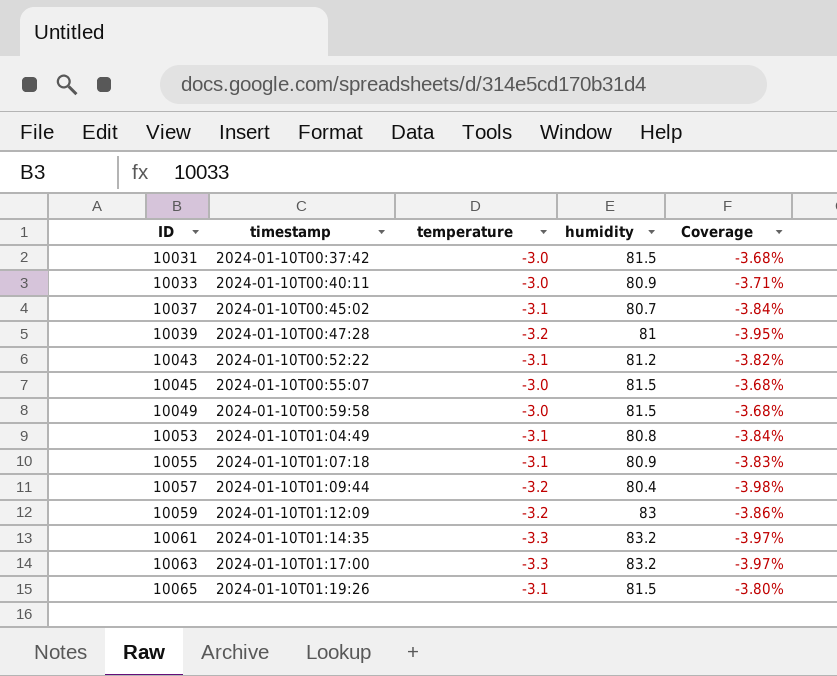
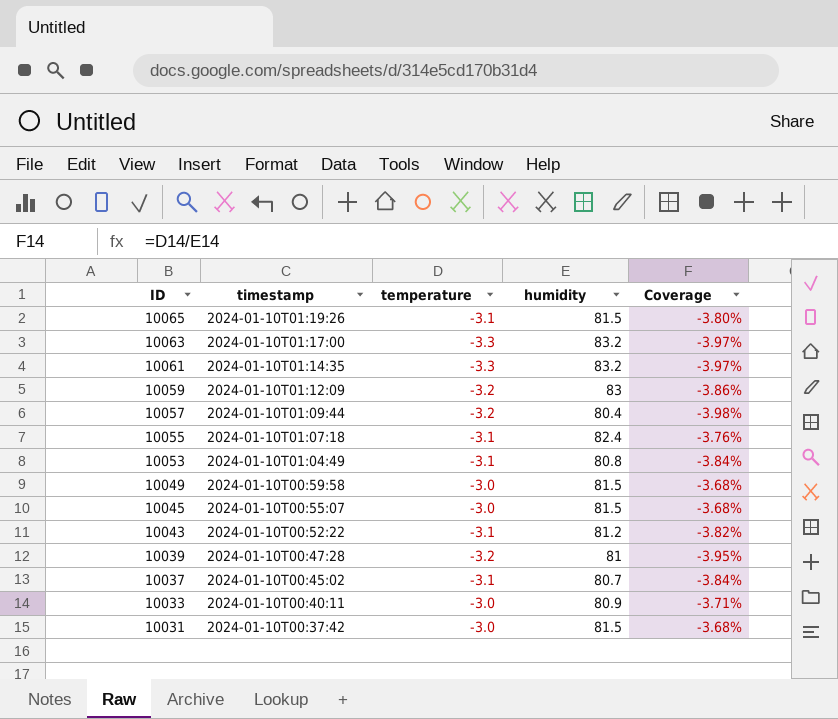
row order: ID ascending -> ID descending
10055 | humidity: 80.9 -> 82.4
10055 | Coverage: -3.83% -> -3.76%

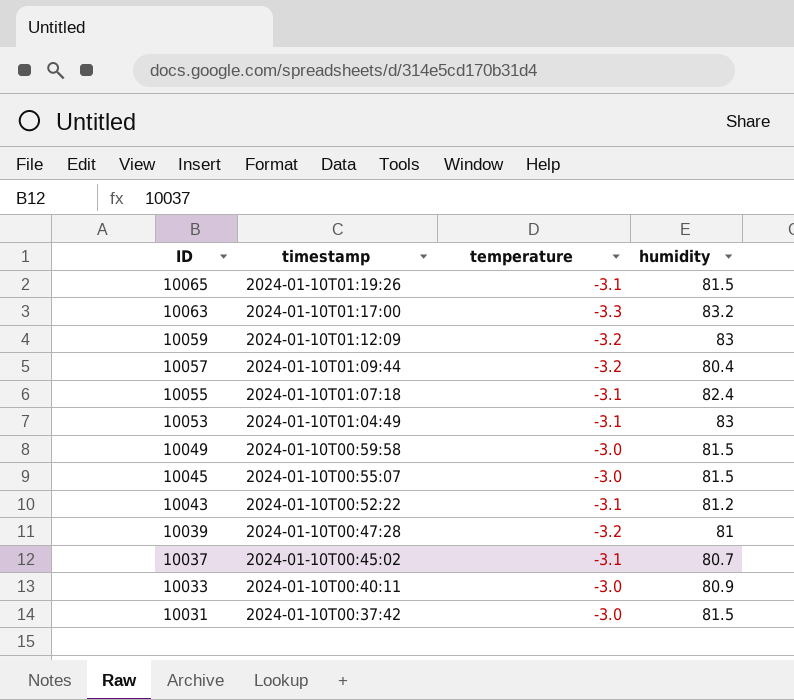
column Coverage | formula: [temperature] / [humidity] -> none
row 10061: 2024-01-10T01:14:35 | -3.3 | 83.2 | -3.97% -> none
10053 | humidity: 80.8 -> 83

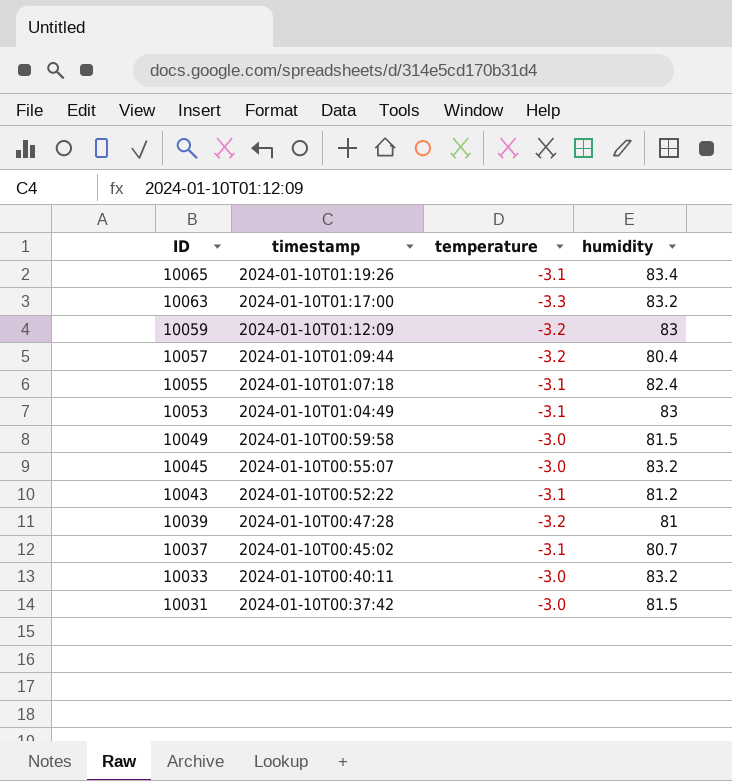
10065 | humidity: 81.5 -> 83.4
10045 | humidity: 81.5 -> 83.2
10033 | humidity: 80.9 -> 83.2

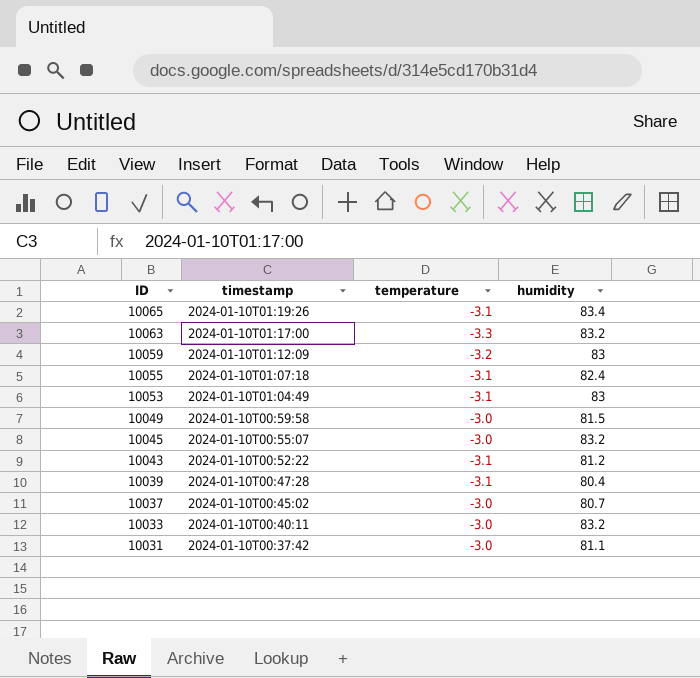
row 10057: 2024-01-10T01:09:44 | -3.2 | 80.4 -> none
10039 | temperature: -3.2 -> -3.1
10039 | humidity: 81 -> 80.4
10037 | temperature: -3.1 -> -3.0
10031 | humidity: 81.5 -> 81.1

